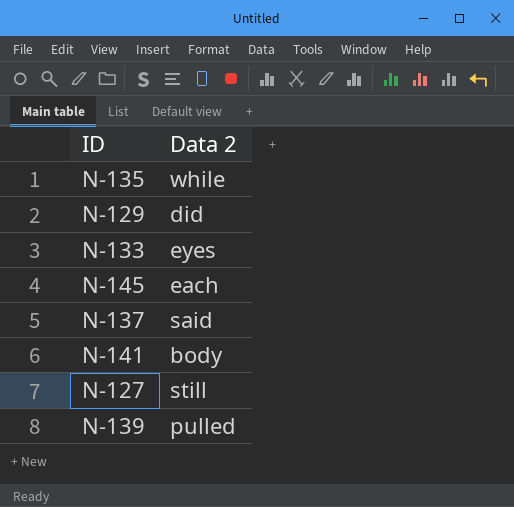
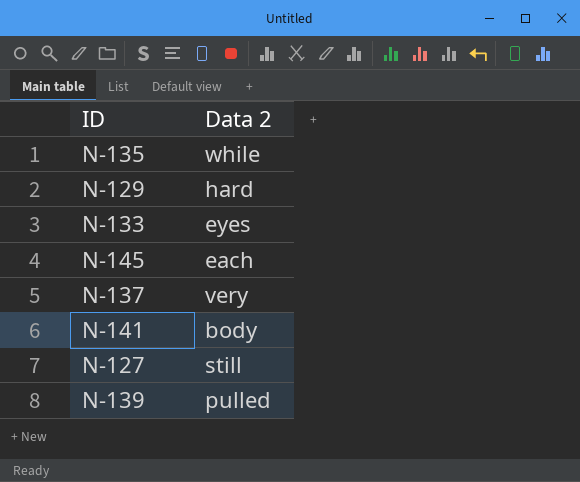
N-129 | Data 2: did -> hard
N-137 | Data 2: said -> very

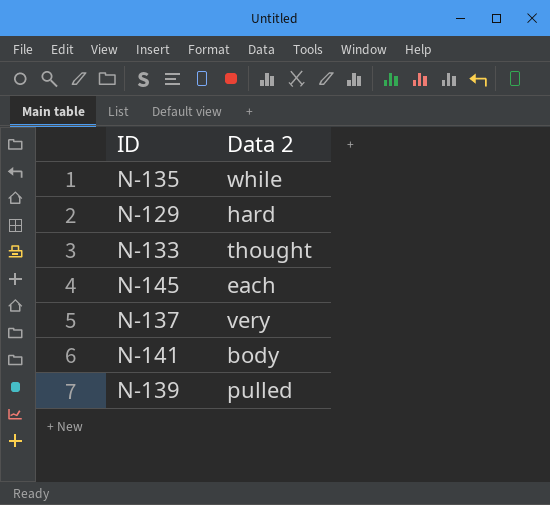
row N-127: still -> none
N-133 | Data 2: eyes -> thought

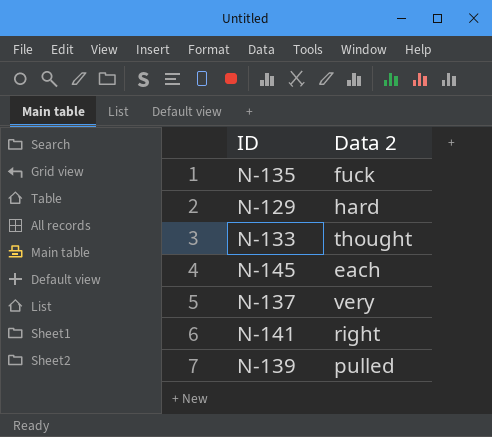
N-135 | Data 2: while -> fuck
N-141 | Data 2: body -> right

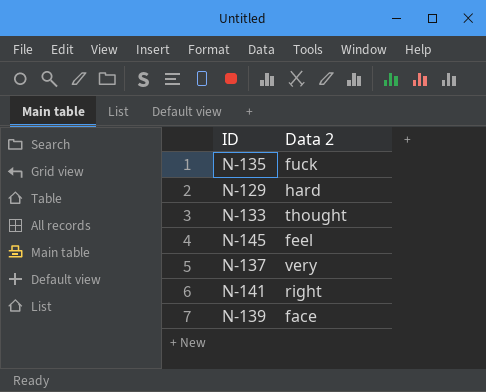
N-145 | Data 2: each -> feel
N-139 | Data 2: pulled -> face

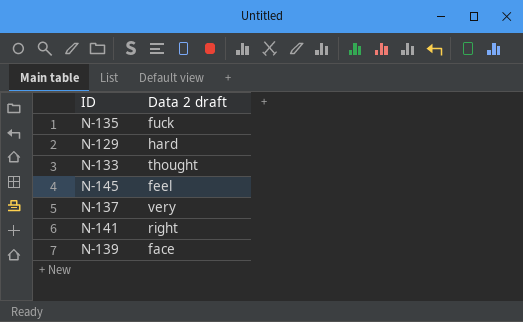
column name: Data 2 -> Data 2 draft

